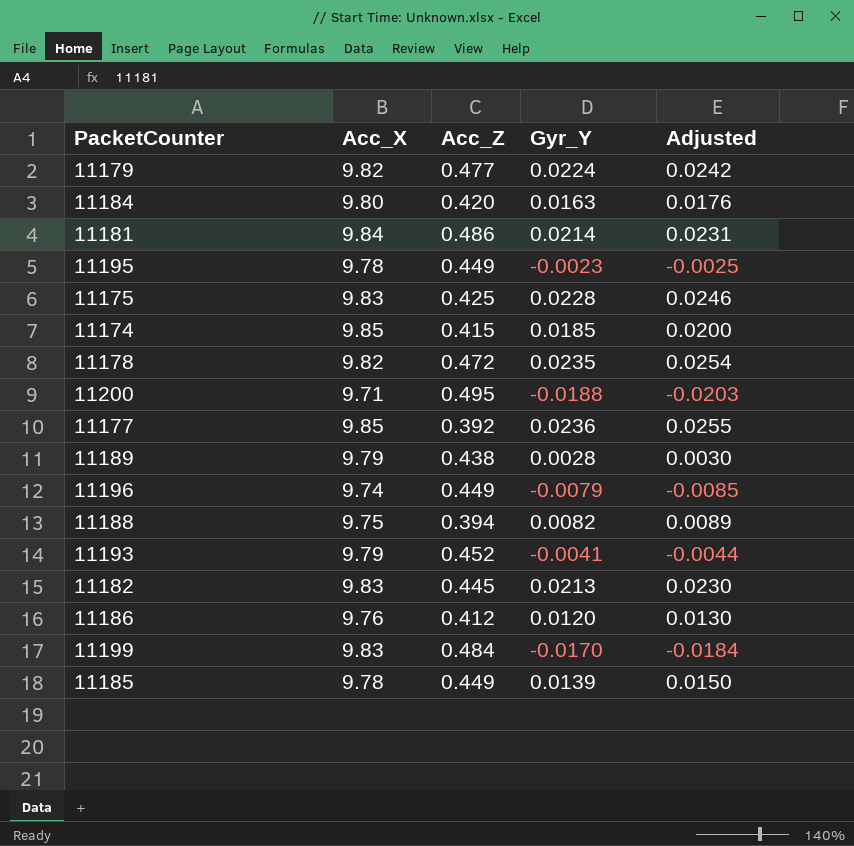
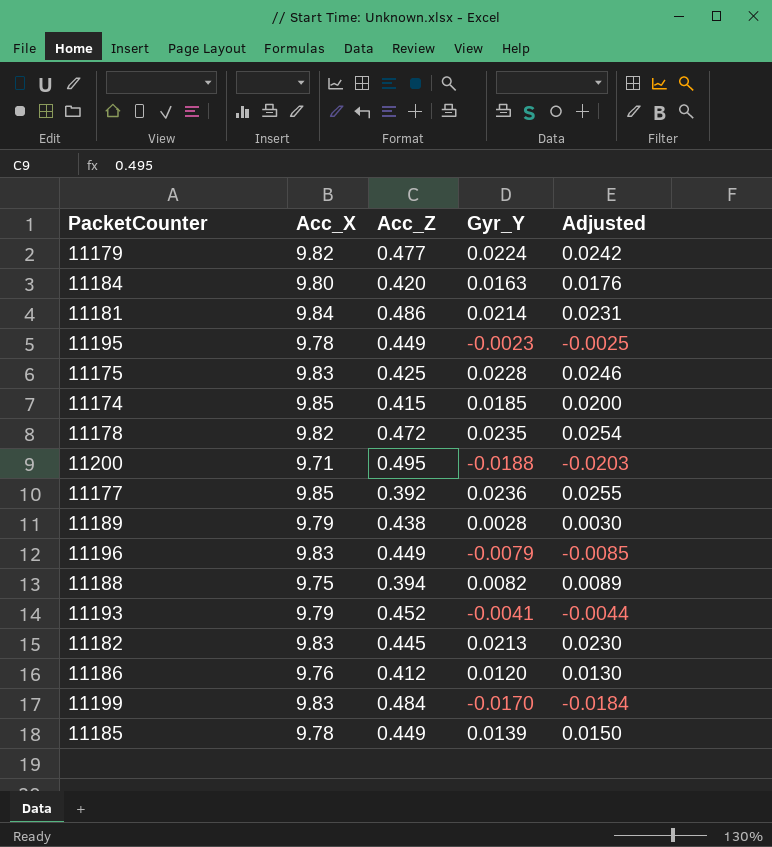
11196 | Acc_X: 9.74 -> 9.83

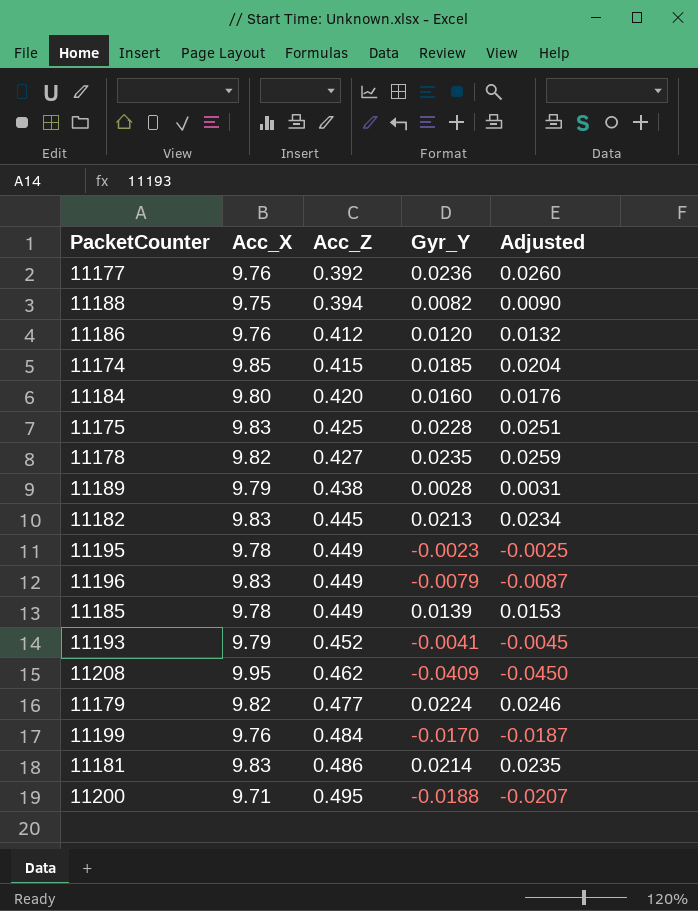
row order: none -> Acc_Z ascending
column Adjusted | formula: [Gyr_Y] * 1.08 -> [Gyr_Y] * 1.1
11177 | Acc_X: 9.85 -> 9.76
11184 | Gyr_Y: 0.0163 -> 0.0160
11178 | Acc_Z: 0.472 -> 0.427
row 11208: none -> 9.95 | 0.462 | -0.0409 | -0.0450
11199 | Acc_X: 9.83 -> 9.76
11181 | Acc_X: 9.84 -> 9.83

